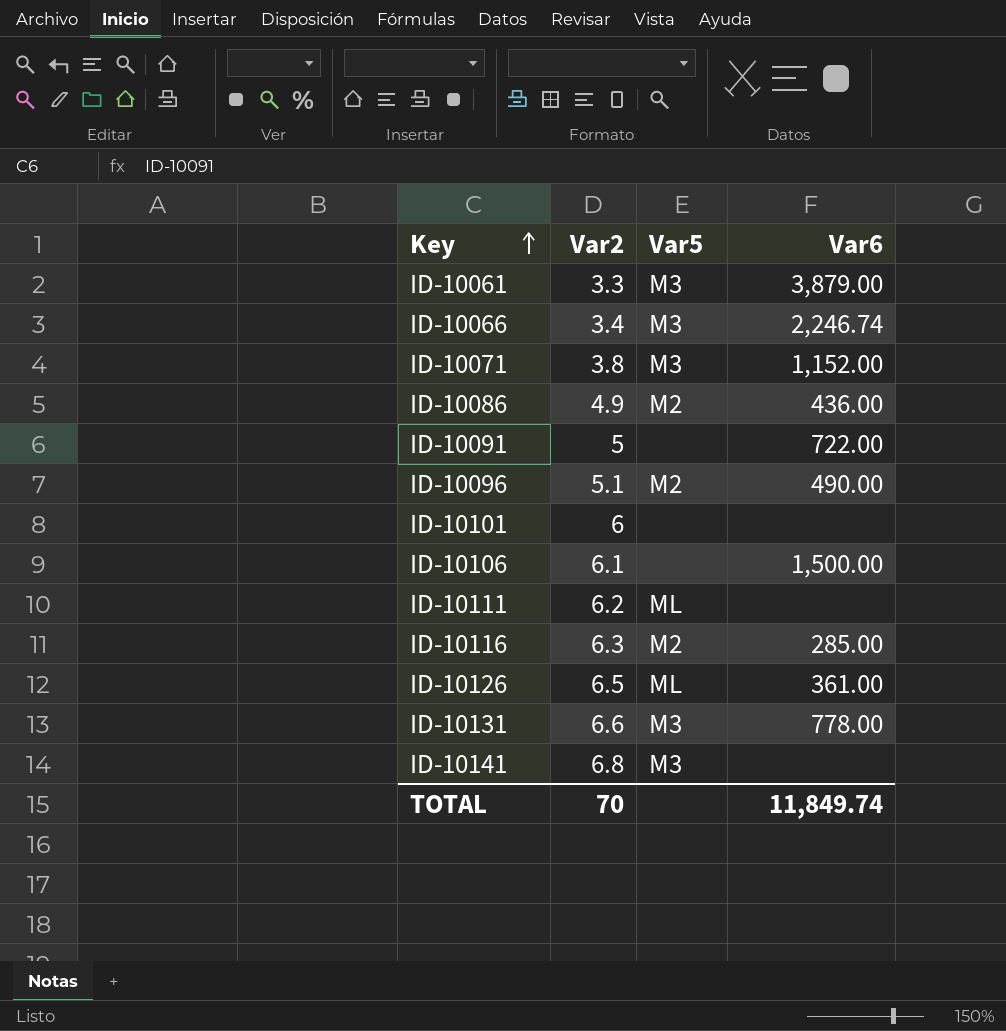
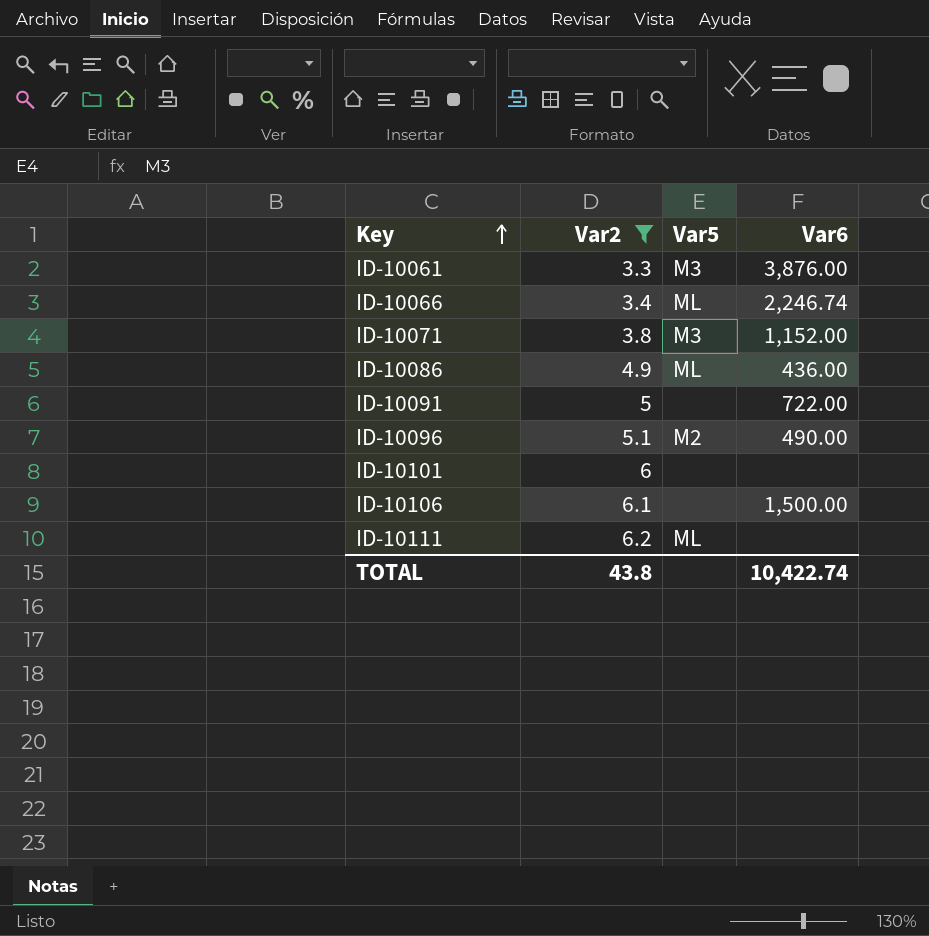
filter: none -> Var2 <= 6.2
ID-10061 | Var6: 3,879.00 -> 3,876.00
ID-10066 | Var5: M3 -> ML
ID-10086 | Var5: M2 -> ML
TOTAL | Var2: 70 -> 43.8
TOTAL | Var6: 11,849.74 -> 10,422.74

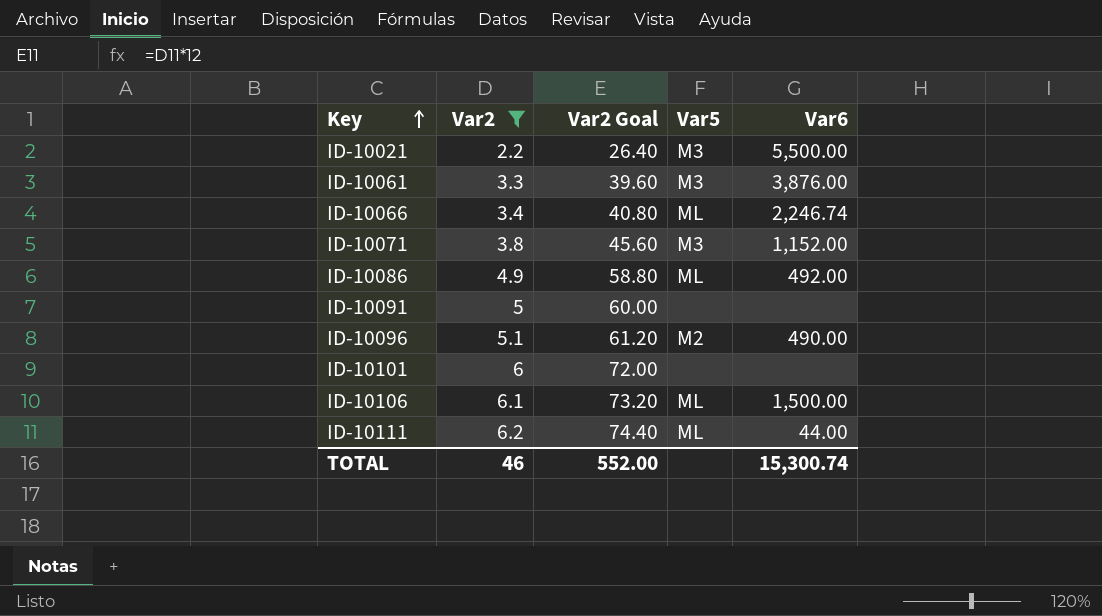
column Var2 Goal | formula: none -> [Var2] * 12
row ID-10021: none -> 2.2 | 26.40 | M3 | 5,500.00
ID-10086 | Var6: 436.00 -> 492.00
ID-10091 | Var6: 722.00 -> none
ID-10106 | Var5: none -> ML
ID-10111 | Var6: none -> 44.00
TOTAL | Var2: 43.8 -> 46
TOTAL | Var6: 10,422.74 -> 15,300.74

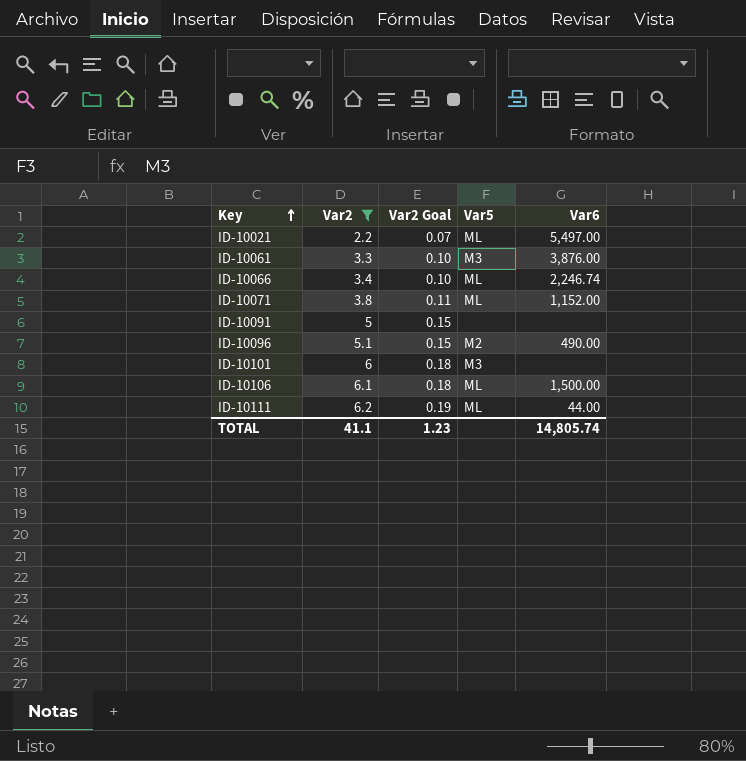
column Var2 Goal | formula: [Var2] * 12 -> [Var2] * 0.03
row ID-10086: 4.9 | 58.80 | ML | 492.00 -> none
ID-10021 | Var5: M3 -> ML
ID-10021 | Var6: 5,500.00 -> 5,497.00
ID-10071 | Var5: M3 -> ML
ID-10101 | Var5: none -> M3
TOTAL | Var2: 46 -> 41.1
TOTAL | Var2 Goal: 552.00 -> 1.23
TOTAL | Var6: 15,300.74 -> 14,805.74

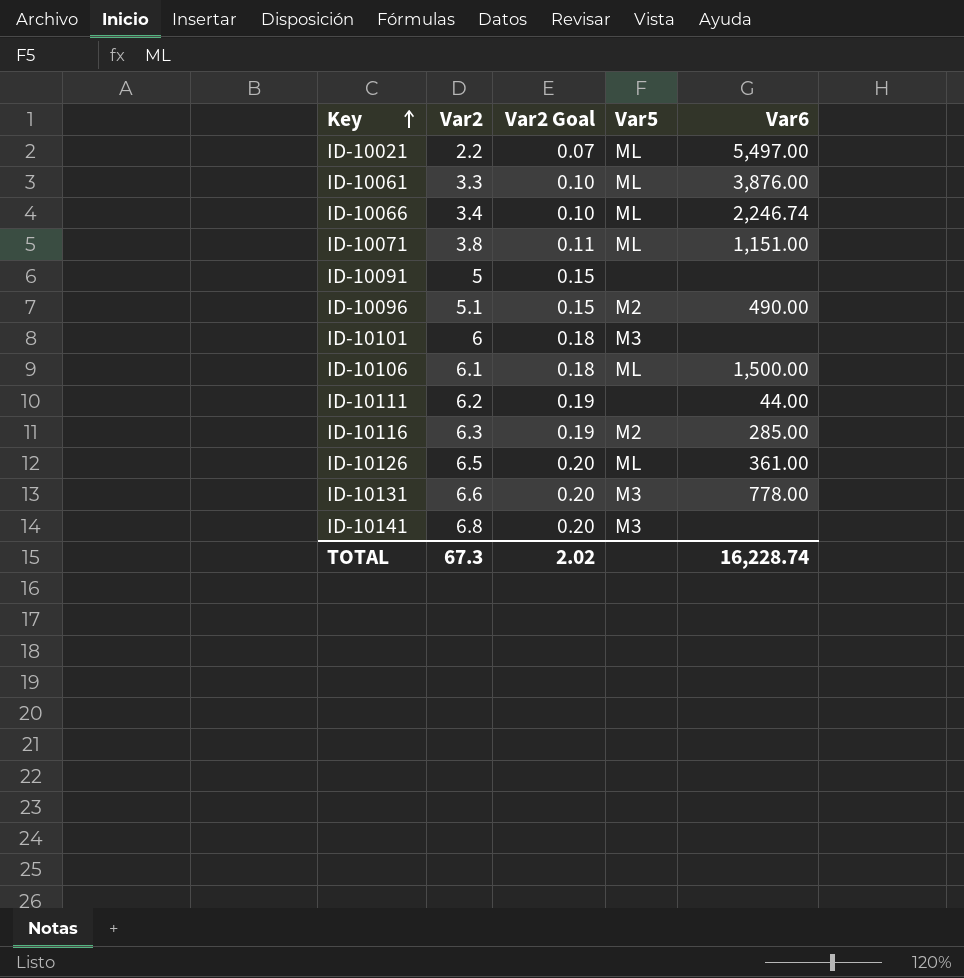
filter: Var2 <= 6.2 -> none
ID-10061 | Var5: M3 -> ML
ID-10071 | Var6: 1,152.00 -> 1,151.00
ID-10111 | Var5: ML -> none
TOTAL | Var2: 41.1 -> 67.3
TOTAL | Var2 Goal: 1.23 -> 2.02
TOTAL | Var6: 14,805.74 -> 16,228.74

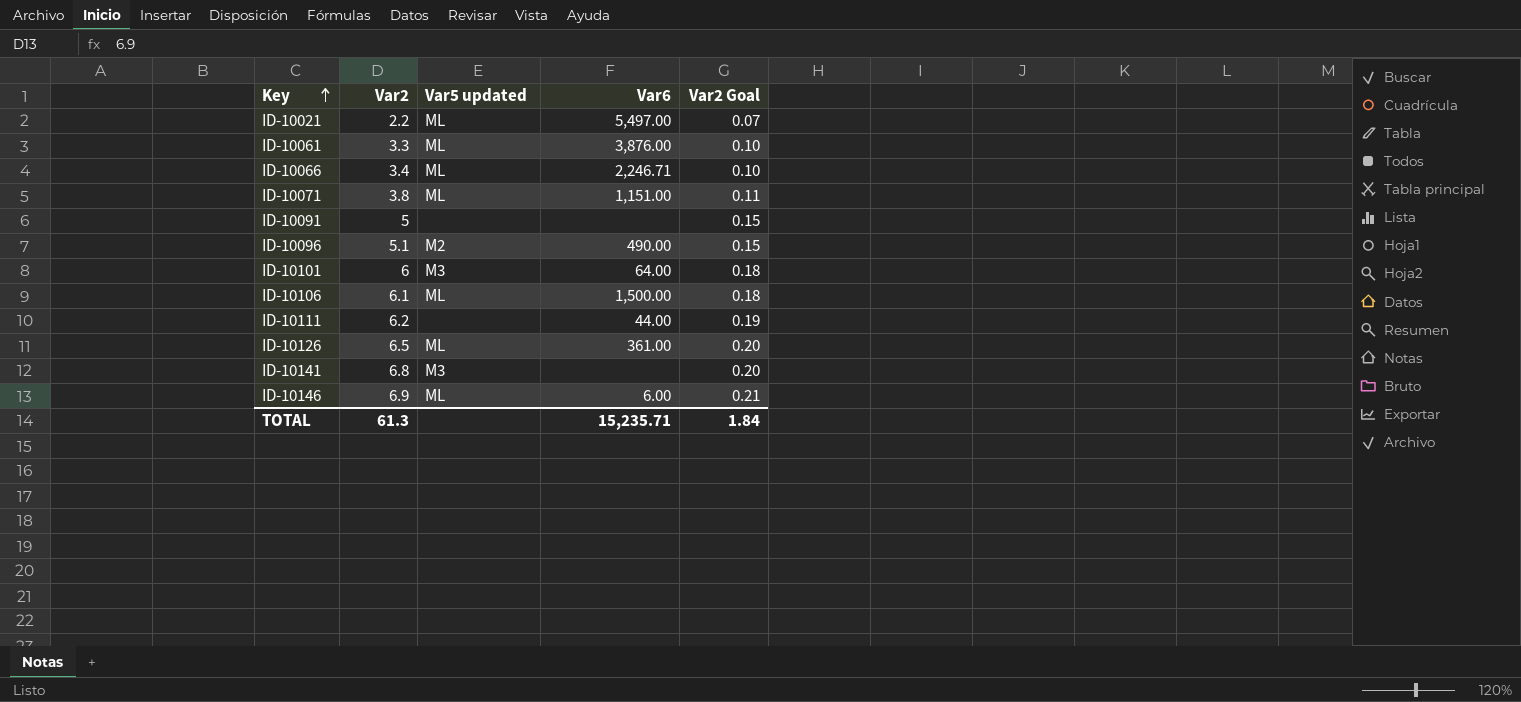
column name: Var5 -> Var5 updated
column Var2 Goal | position: 3 -> 5
row ID-10116: 6.3 | 0.19 | M2 | 285.00 -> none
row ID-10131: 6.6 | 0.20 | M3 | 778.00 -> none
ID-10066 | Var6: 2,246.74 -> 2,246.71
ID-10101 | Var6: none -> 64.00
row ID-10146: none -> 6.9 | ML | 6.00 | 0.21
TOTAL | Var2: 67.3 -> 61.3
TOTAL | Var6: 16,228.74 -> 15,235.71
TOTAL | Var2 Goal: 2.02 -> 1.84

